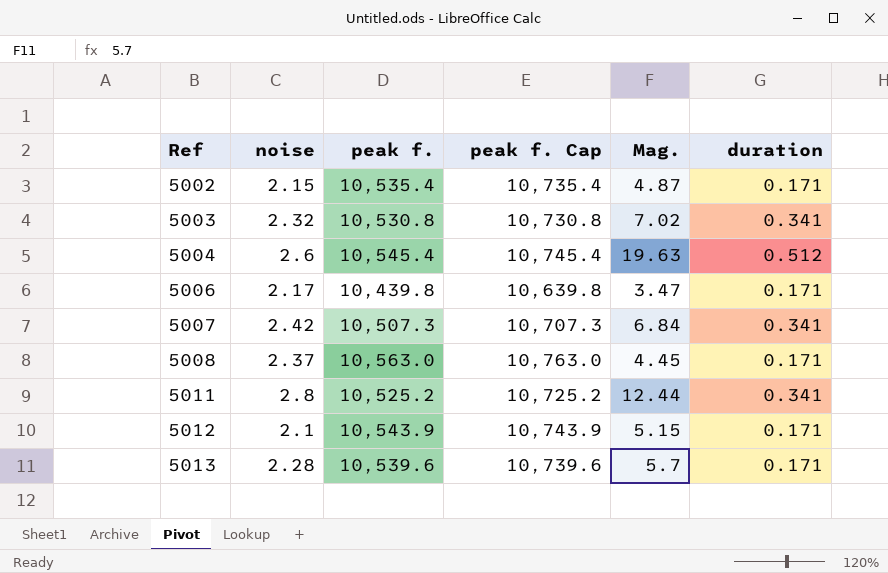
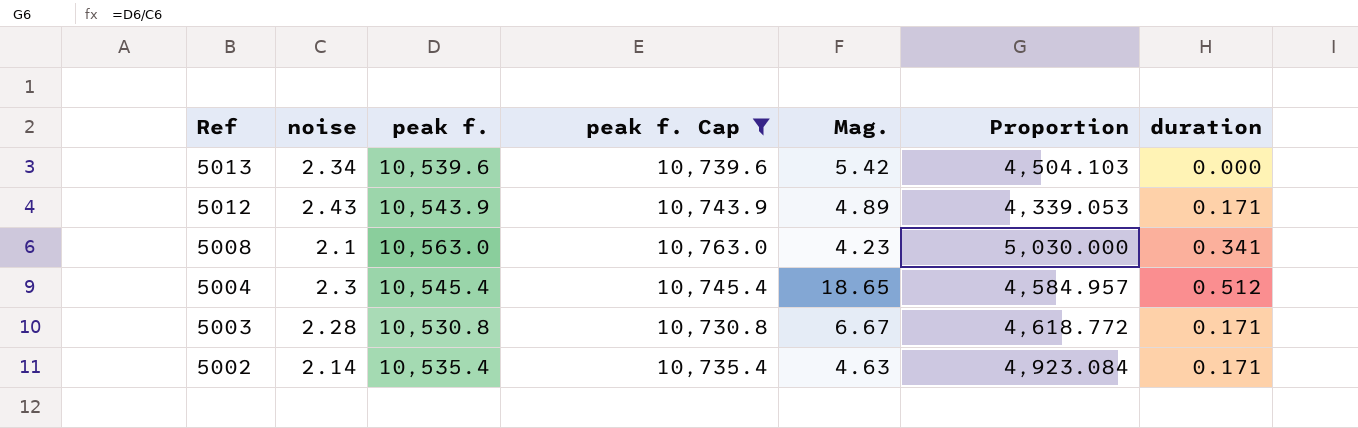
filter: none -> peak f. Cap >= 10,730.8
row order: Ref ascending -> Ref descending
column Proportion | formula: none -> [peak f.] / [noise]
5013 | noise: 2.28 -> 2.34
5013 | Mag.: 5.7 -> 5.42
5013 | duration: 0.171 -> 0.000
5012 | noise: 2.1 -> 2.43
5012 | Mag.: 5.15 -> 4.89
5008 | noise: 2.37 -> 2.1
5008 | Mag.: 4.45 -> 4.23
5008 | duration: 0.171 -> 0.341
5004 | noise: 2.6 -> 2.3
5004 | Mag.: 19.63 -> 18.65
5003 | noise: 2.32 -> 2.28
5003 | Mag.: 7.02 -> 6.67
5003 | duration: 0.341 -> 0.171
5002 | noise: 2.15 -> 2.14
5002 | Mag.: 4.87 -> 4.63

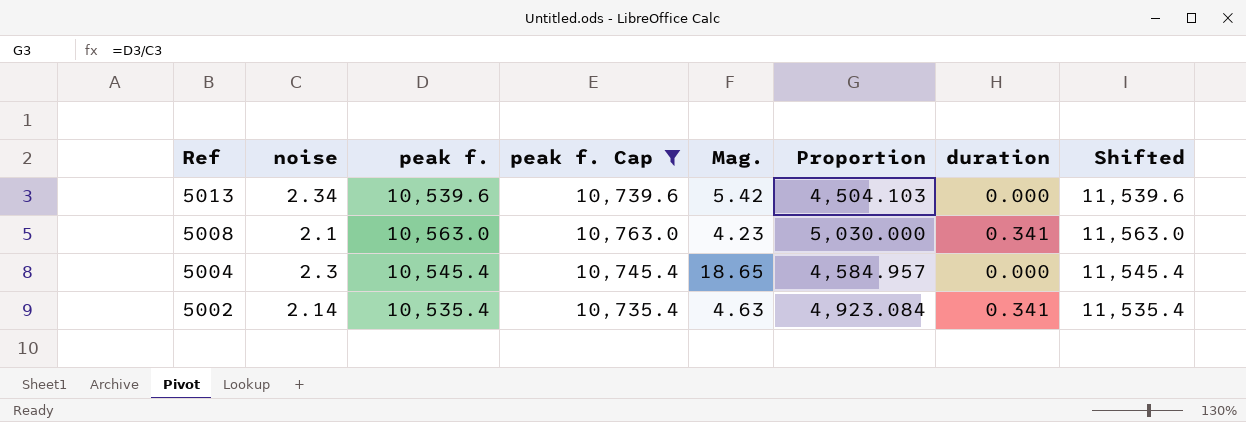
column Shifted | formula: none -> [peak f.] + 1000
row 5012: 2.43 | 10,543.9 | 10,743.9 | 4.89 | 4,339.053 | 0.171 -> none
row 5003: 2.28 | 10,530.8 | 10,730.8 | 6.67 | 4,618.772 | 0.171 -> none
5004 | duration: 0.512 -> 0.000
5002 | duration: 0.171 -> 0.341

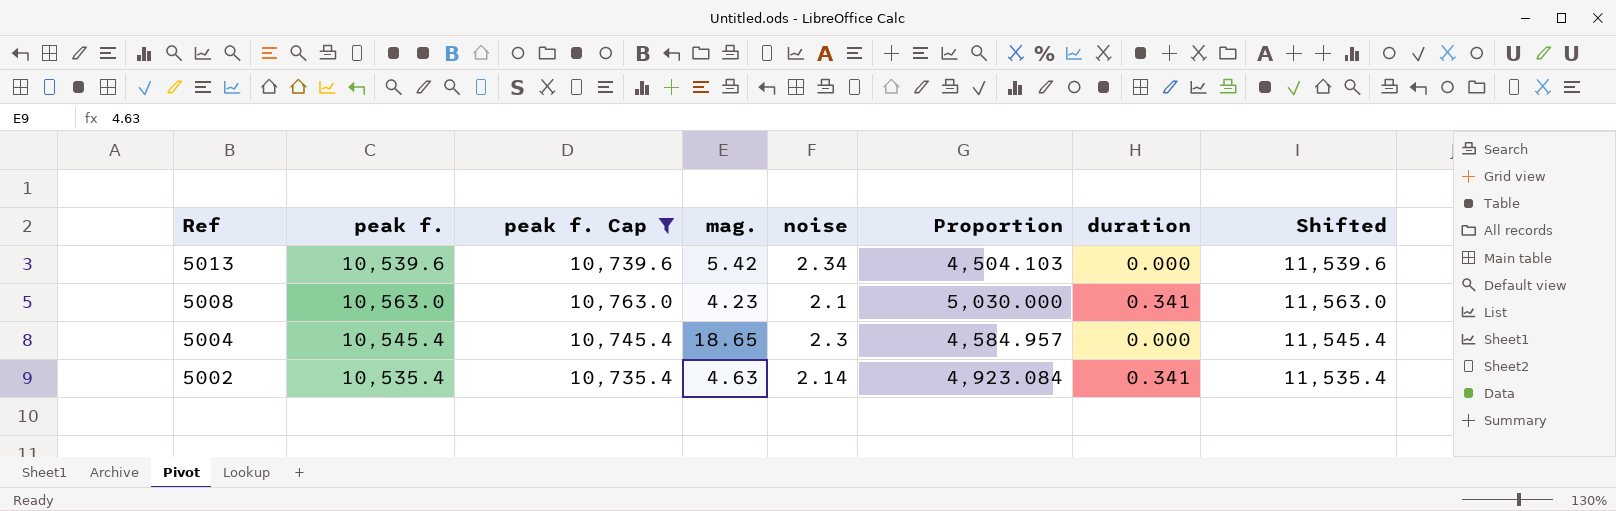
column name: Mag. -> mag.
column noise | position: 2 -> 5

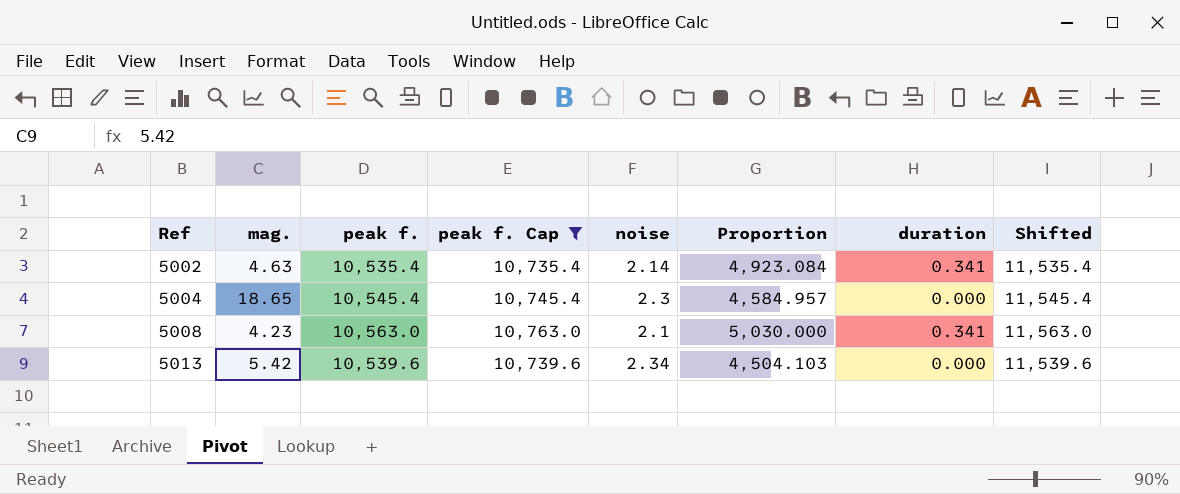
row order: Ref descending -> Ref ascending
column mag. | position: 4 -> 2

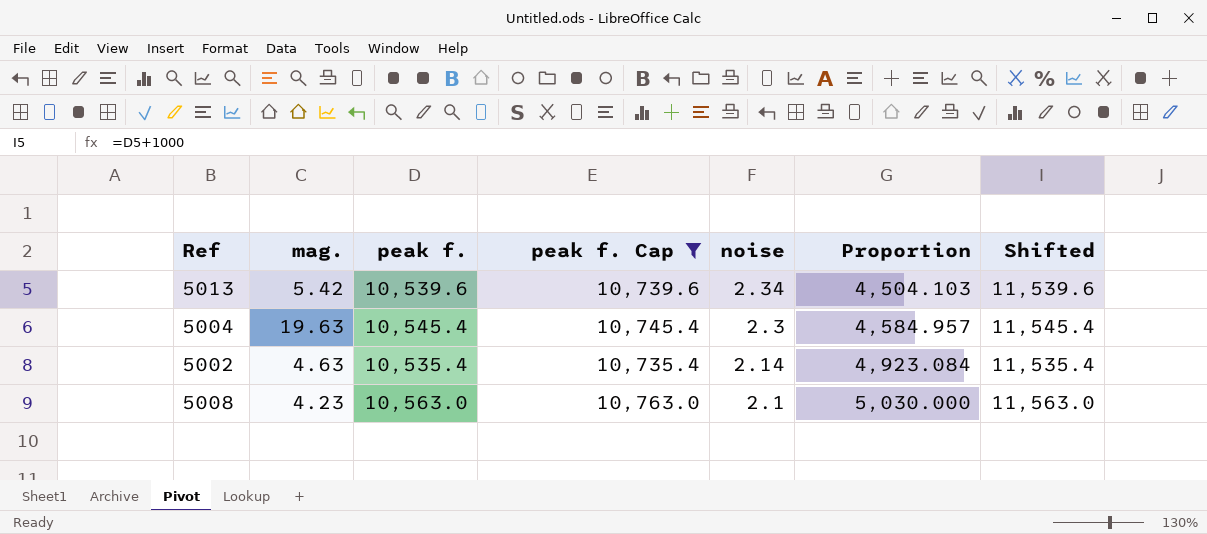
row order: Ref ascending -> noise descending
column duration | position: 7 -> none
5004 | mag.: 18.65 -> 19.63

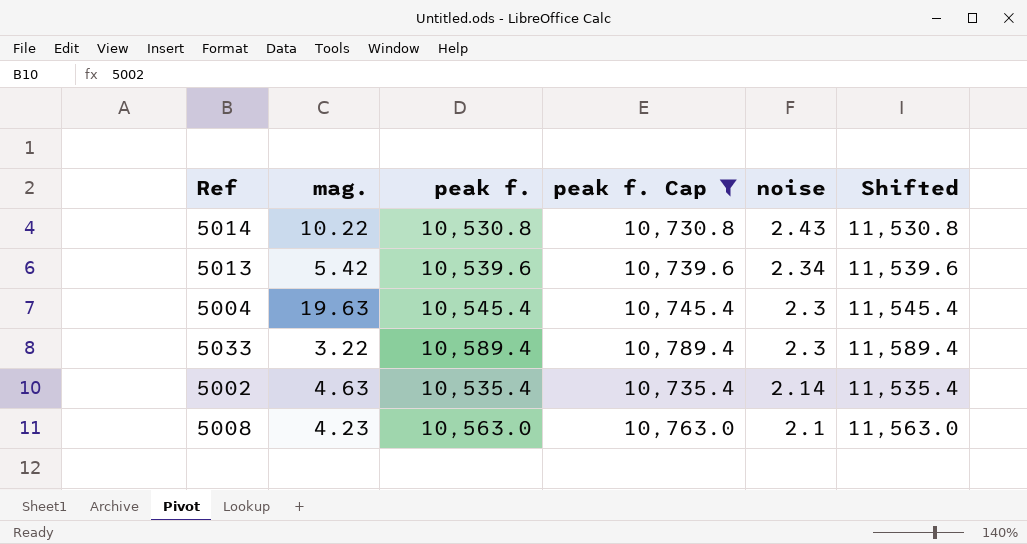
column Proportion | formula: [peak f.] / [noise] -> none
row 5014: none -> 10.22 | 10,530.8 | 10,730.8 | 2.43 | 11,530.8
row 5033: none -> 3.22 | 10,589.4 | 10,789.4 | 2.3 | 11,589.4

